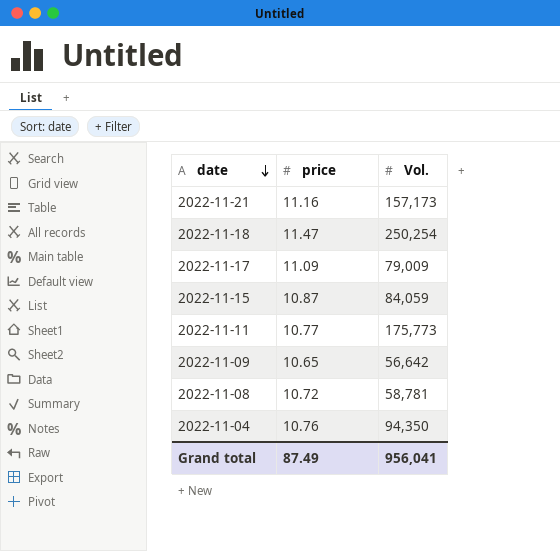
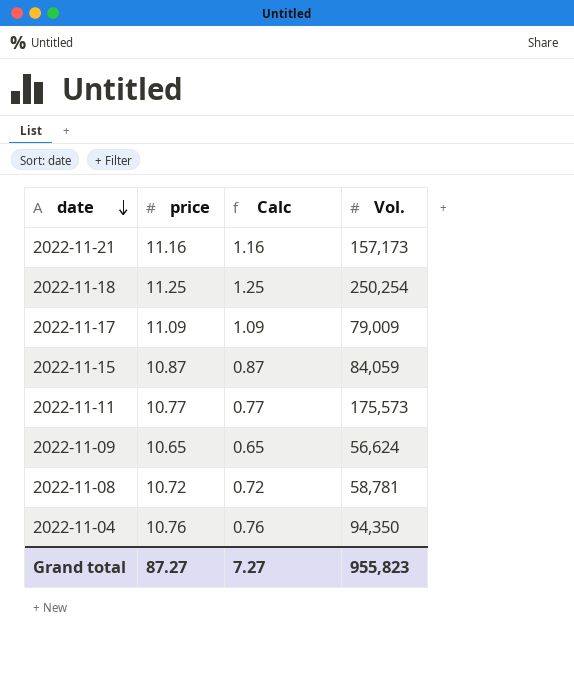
column Calc | formula: none -> [price] - 10
2022-11-18 | price: 11.47 -> 11.25
2022-11-11 | Vol.: 175,773 -> 175,573
2022-11-09 | Vol.: 56,642 -> 56,624
Grand total | price: 87.49 -> 87.27
Grand total | Vol.: 956,041 -> 955,823

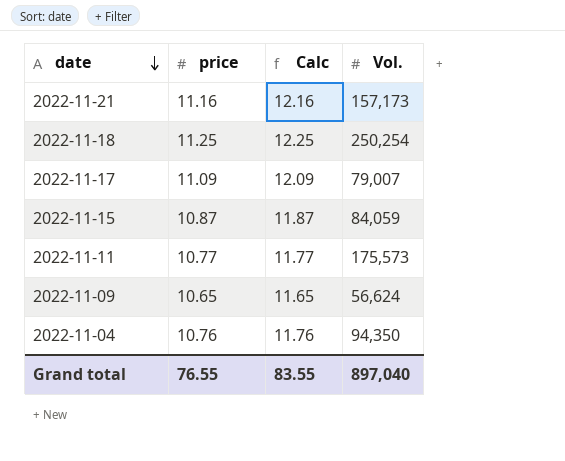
column Calc | formula: [price] - 10 -> [price] + 1
row 2022-11-08: 10.72 | 0.72 | 58,781 -> none
2022-11-17 | Vol.: 79,009 -> 79,007
Grand total | price: 87.27 -> 76.55
Grand total | Calc: 7.27 -> 83.55
Grand total | Vol.: 955,823 -> 897,040

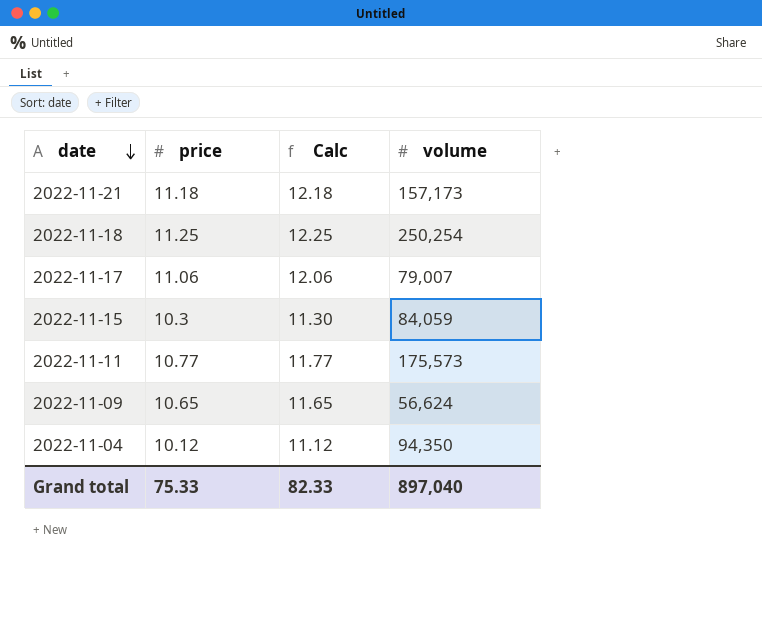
column name: Vol. -> volume
2022-11-21 | price: 11.16 -> 11.18
2022-11-21 | Calc: 12.16 -> 12.18
2022-11-17 | price: 11.09 -> 11.06
2022-11-17 | Calc: 12.09 -> 12.06
2022-11-15 | price: 10.87 -> 10.3
2022-11-15 | Calc: 11.87 -> 11.30
2022-11-04 | price: 10.76 -> 10.12
2022-11-04 | Calc: 11.76 -> 11.12
Grand total | price: 76.55 -> 75.33
Grand total | Calc: 83.55 -> 82.33

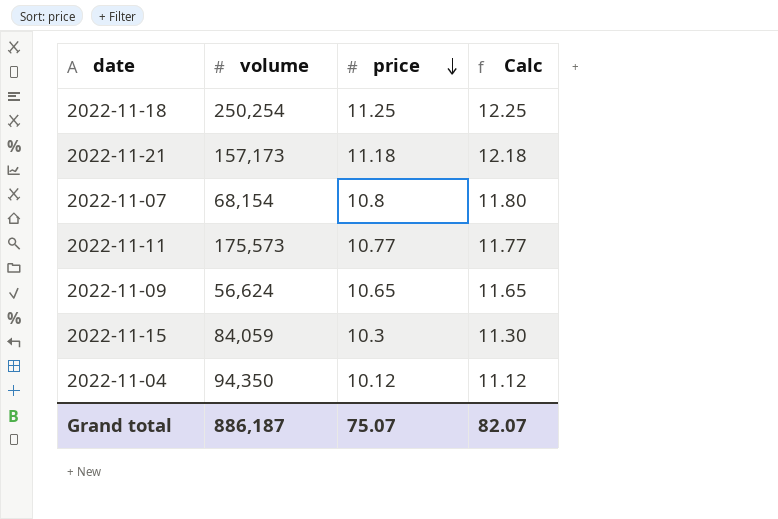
row order: date descending -> price descending
column volume | position: 4 -> 2
row 2022-11-17: 11.06 | 12.06 | 79,007 -> none
row 2022-11-07: none -> 68,154 | 10.8 | 11.80
Grand total | volume: 897,040 -> 886,187
Grand total | price: 75.33 -> 75.07
Grand total | Calc: 82.33 -> 82.07

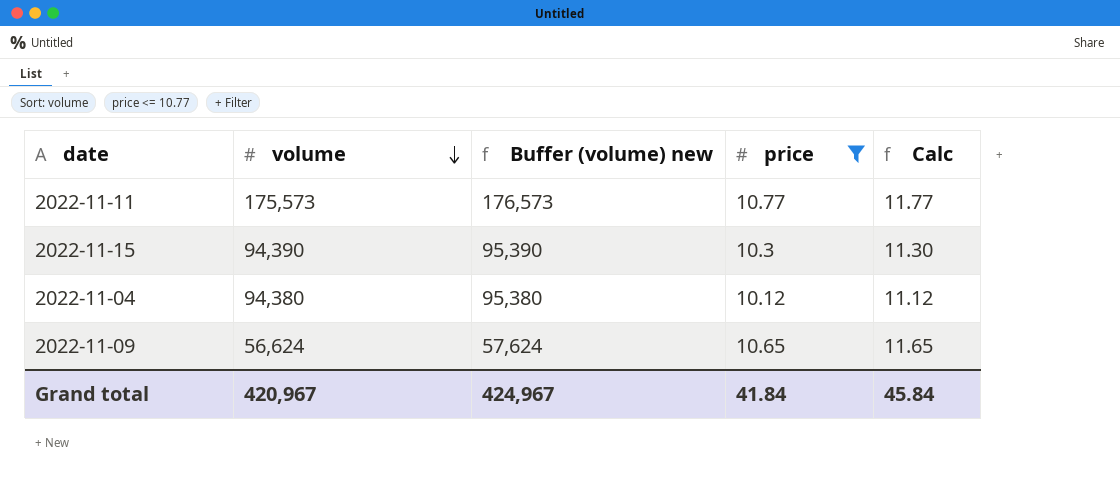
filter: none -> price <= 10.77
row order: price descending -> volume descending
column Buffer (volume) new | formula: none -> [volume] + 1000
2022-11-15 | volume: 84,059 -> 94,390
2022-11-04 | volume: 94,350 -> 94,380
Grand total | volume: 886,187 -> 420,967
Grand total | price: 75.07 -> 41.84
Grand total | Calc: 82.07 -> 45.84

